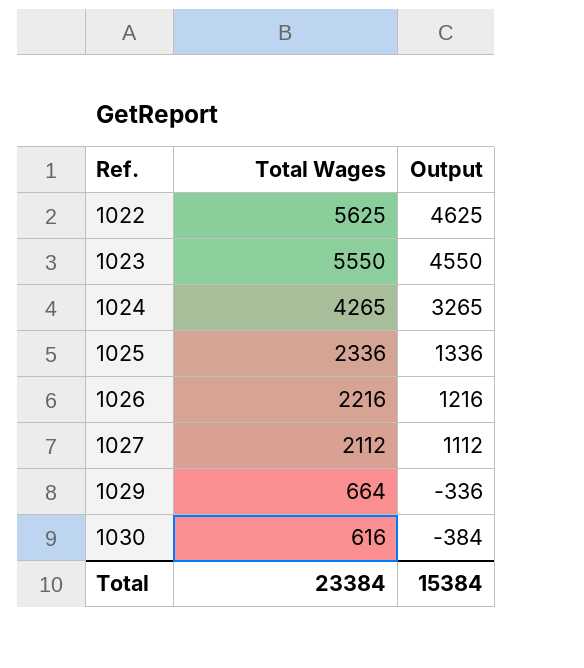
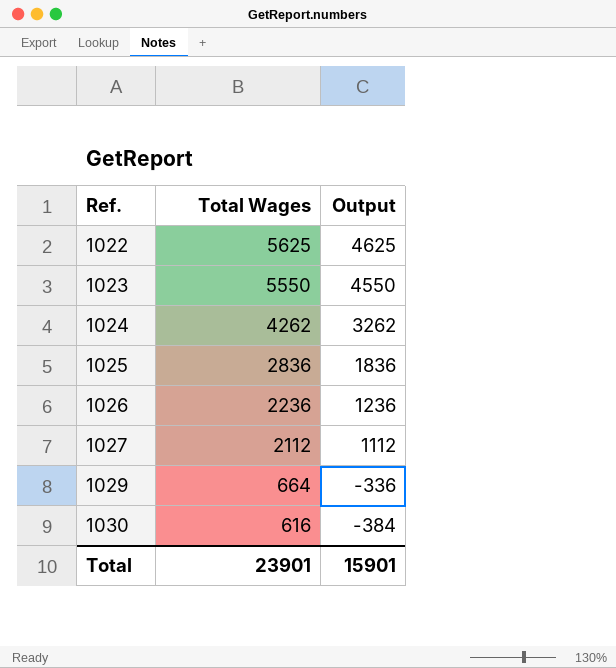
1024 | Total Wages: 4265 -> 4262
1024 | Output: 3265 -> 3262
1025 | Total Wages: 2336 -> 2836
1025 | Output: 1336 -> 1836
1026 | Total Wages: 2216 -> 2236
1026 | Output: 1216 -> 1236
Total | Total Wages: 23384 -> 23901
Total | Output: 15384 -> 15901

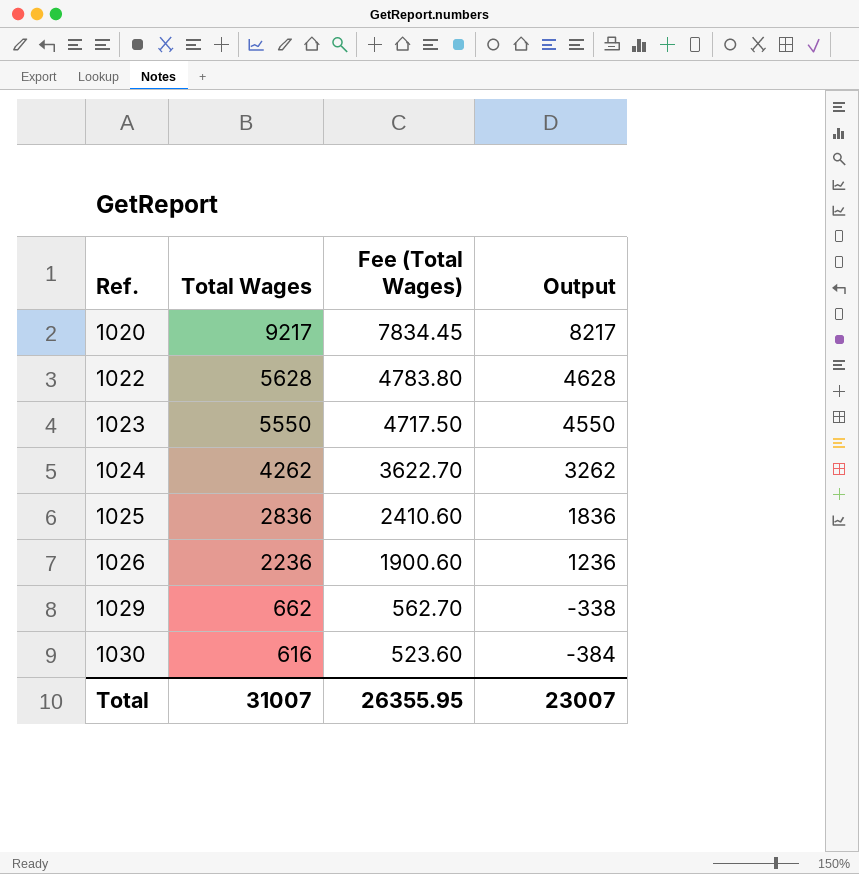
column Fee (Total Wages) | formula: none -> [Total Wages] * 0.85
row 1027: 2112 | 1112 -> none
row 1020: none -> 9217 | 7834.45 | 8217
1022 | Total Wages: 5625 -> 5628
1022 | Output: 4625 -> 4628
1029 | Total Wages: 664 -> 662
1029 | Output: -336 -> -338
Total | Total Wages: 23901 -> 31007
Total | Output: 15901 -> 23007

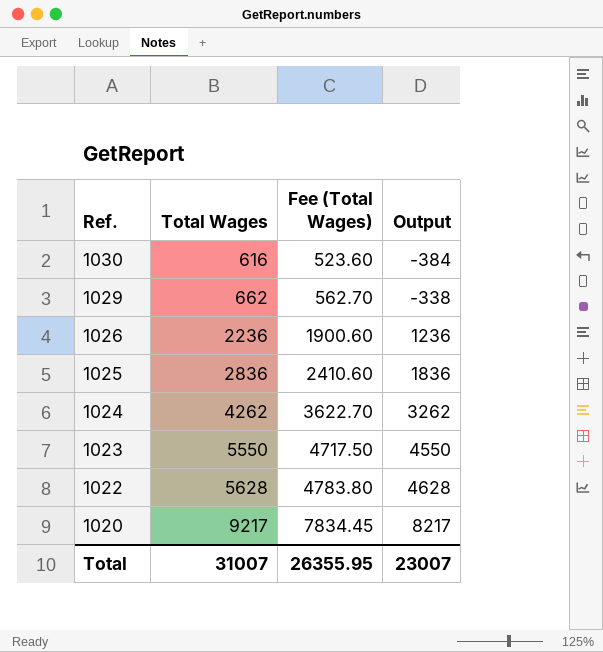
row order: Ref. ascending -> Ref. descending

